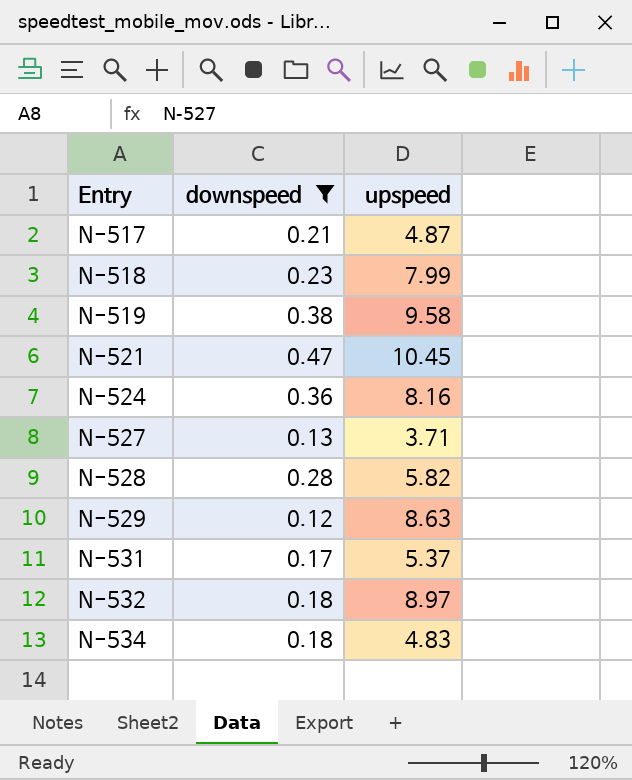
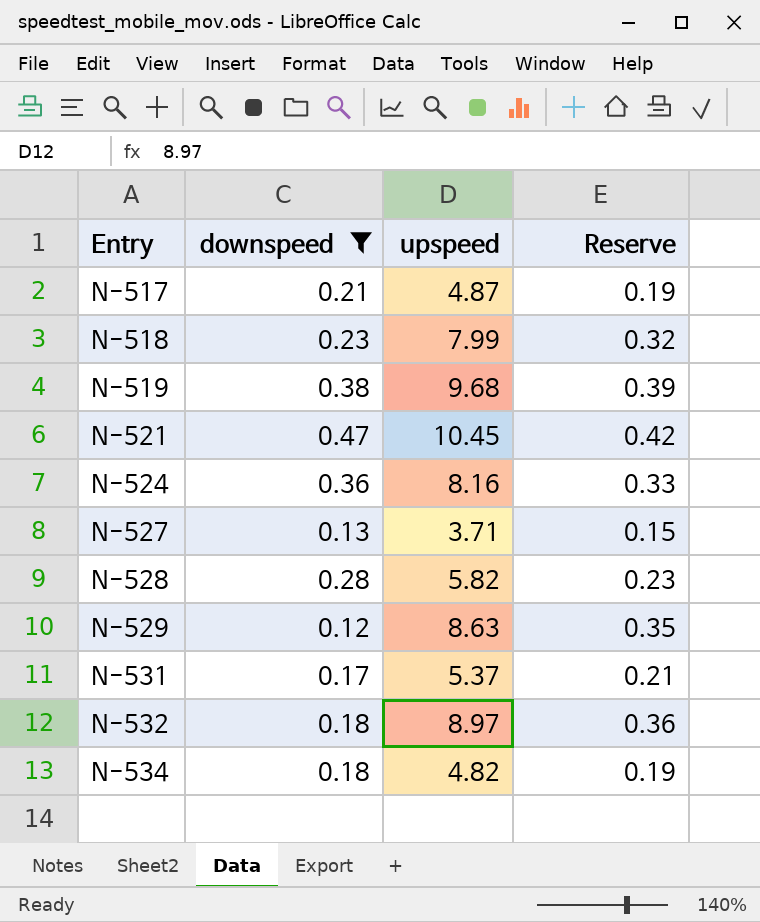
column Reserve | formula: none -> [upspeed] * 0.04
N-519 | upspeed: 9.58 -> 9.68
N-534 | upspeed: 4.83 -> 4.82

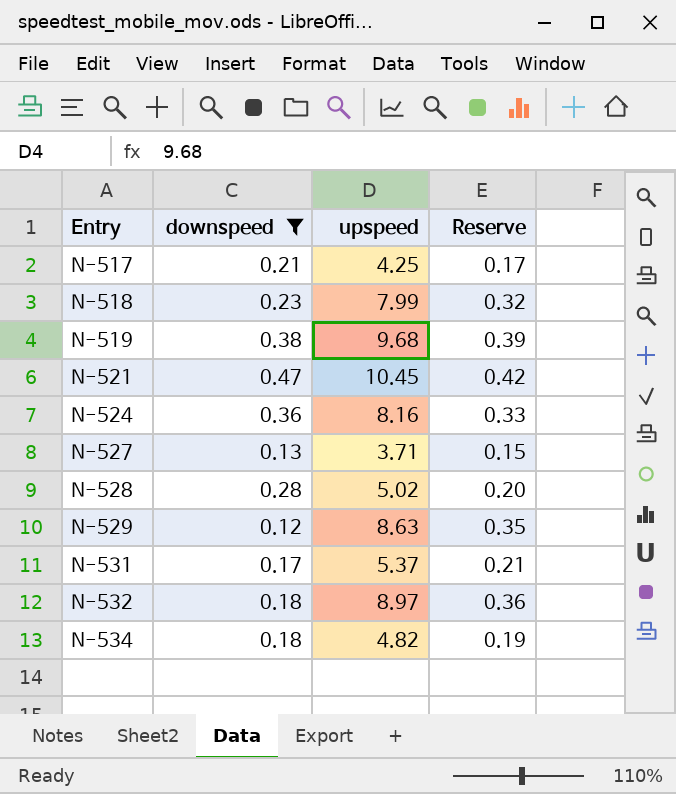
N-517 | upspeed: 4.87 -> 4.25
N-517 | Reserve: 0.19 -> 0.17
N-528 | upspeed: 5.82 -> 5.02
N-528 | Reserve: 0.23 -> 0.20

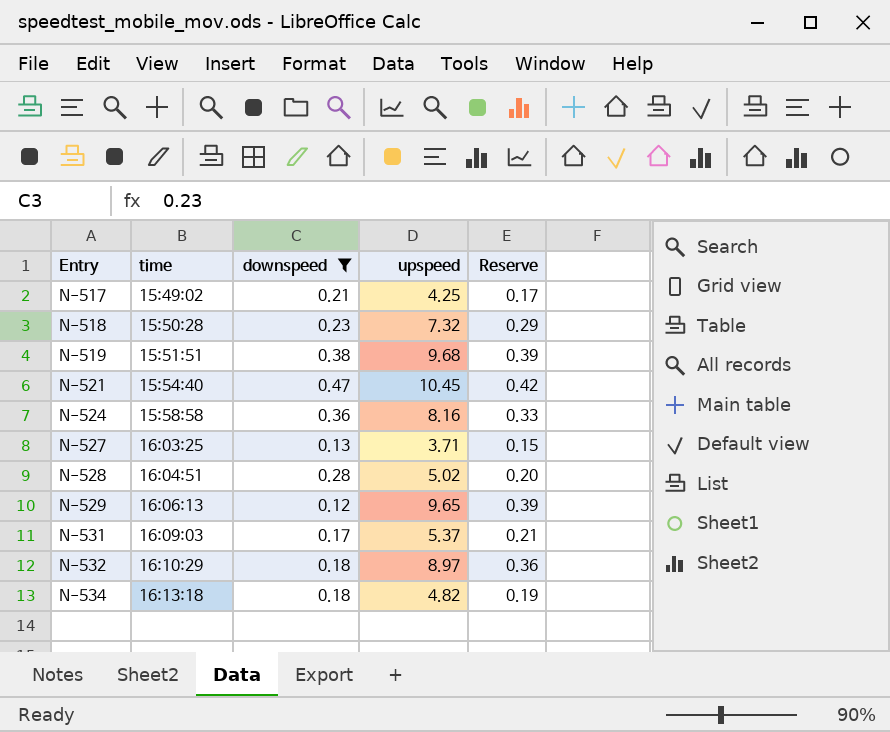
column time | position: none -> 2
N-518 | upspeed: 7.99 -> 7.32
N-518 | Reserve: 0.32 -> 0.29
N-529 | upspeed: 8.63 -> 9.65
N-529 | Reserve: 0.35 -> 0.39

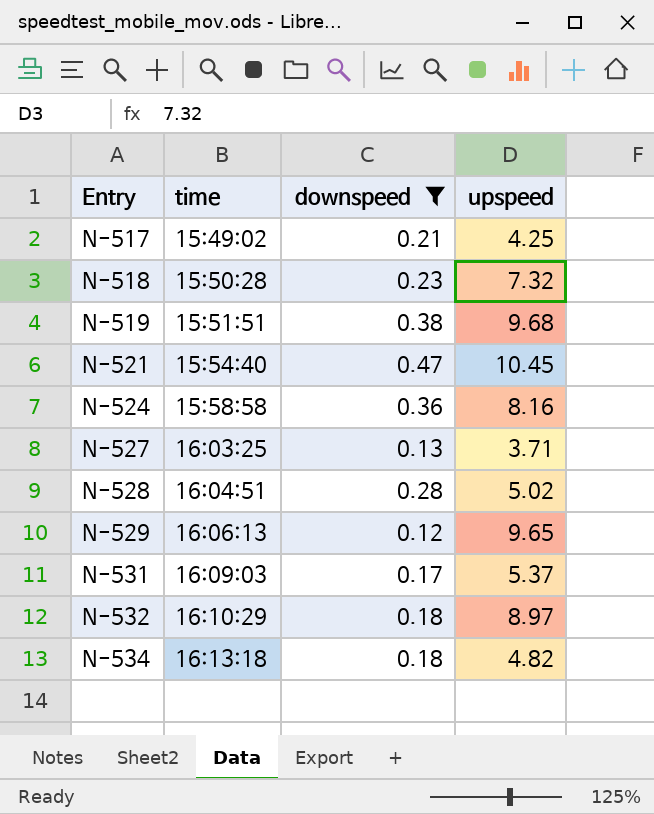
column Reserve | formula: [upspeed] * 0.04 -> none

